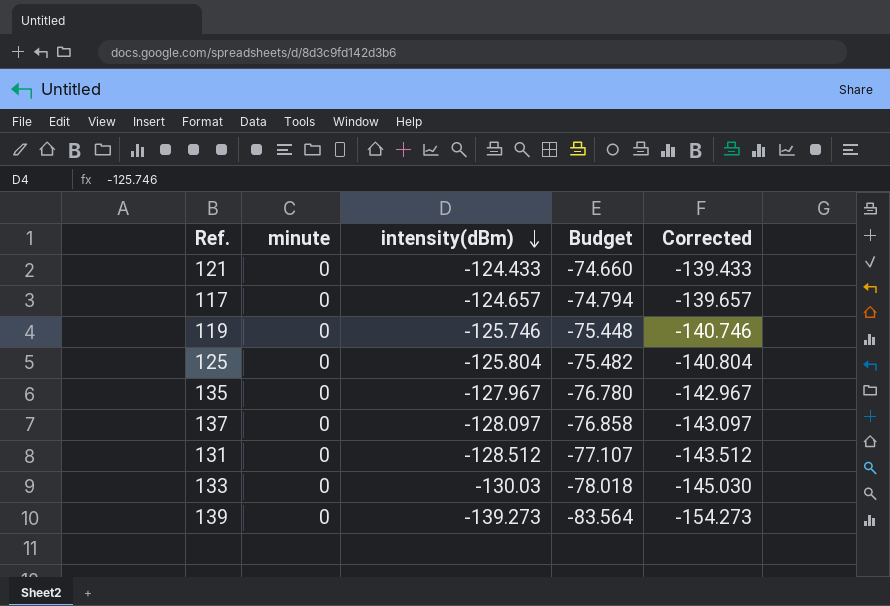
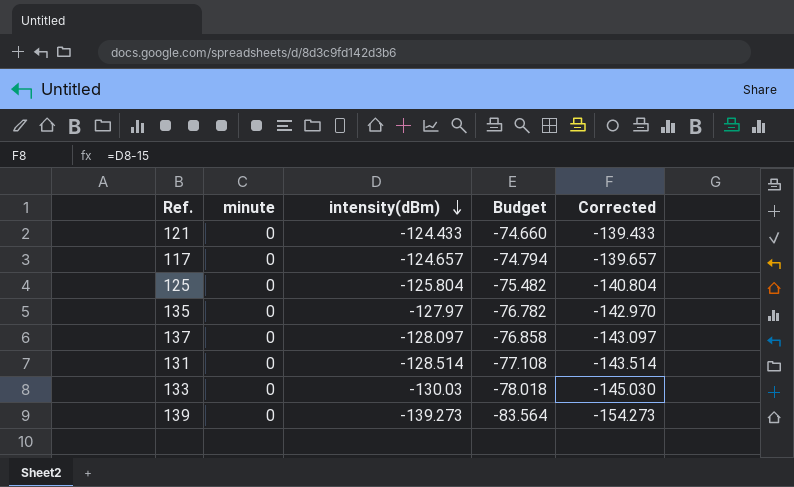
row 119: 0 | -125.746 | -75.448 | -140.746 -> none
135 | intensity(dBm): -127.967 -> -127.97
135 | Budget: -76.780 -> -76.782
135 | Corrected: -142.967 -> -142.970
131 | intensity(dBm): -128.512 -> -128.514
131 | Budget: -77.107 -> -77.108
131 | Corrected: -143.512 -> -143.514

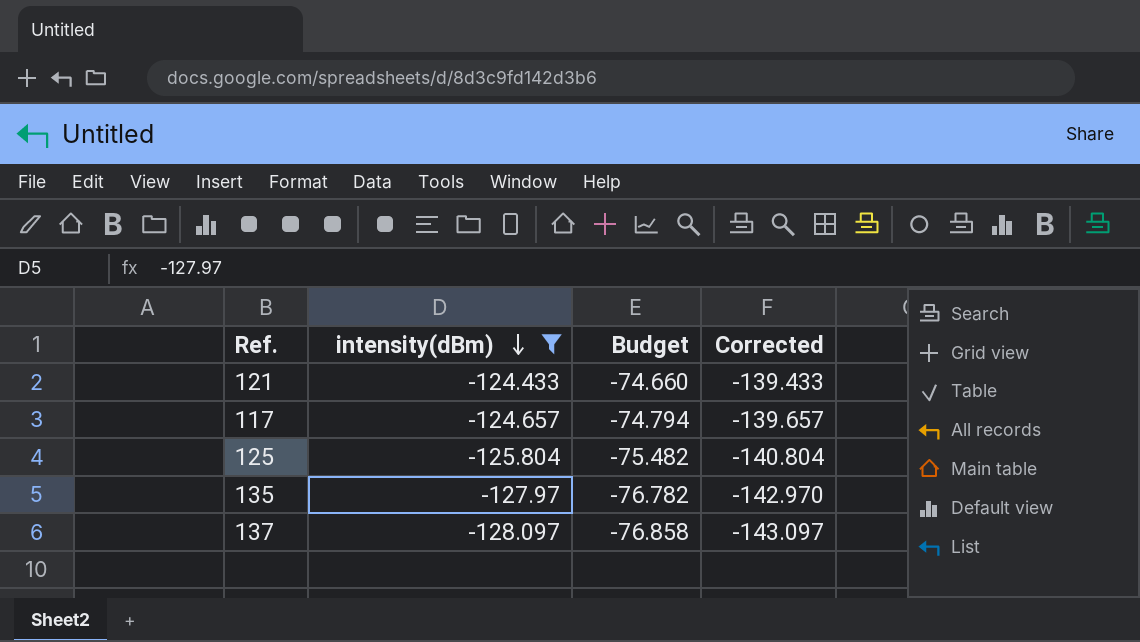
filter: none -> intensity(dBm) >= -128.097
column minute | position: 2 -> none

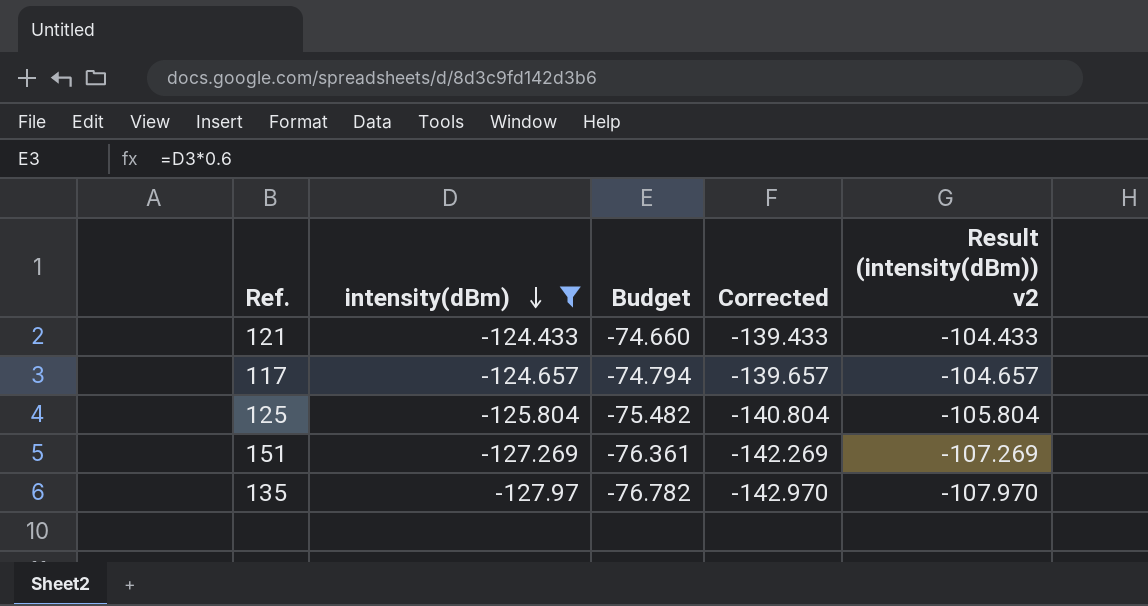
column Result (intensity(dBm)) v2 | formula: none -> [intensity(dBm)] + 20
row 137: -128.097 | -76.858 | -143.097 -> none
row 151: none -> -127.269 | -76.361 | -142.269 | -107.269

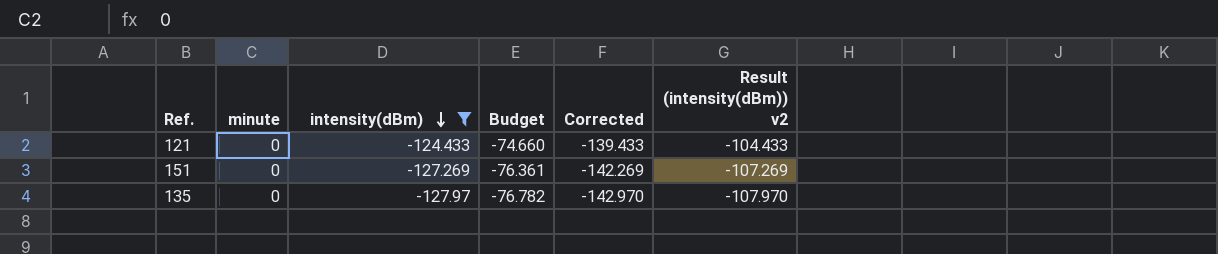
column minute | position: none -> 2
row 117: -124.657 | -74.794 | -139.657 | -104.657 -> none
row 125: -125.804 | -75.482 | -140.804 | -105.804 -> none

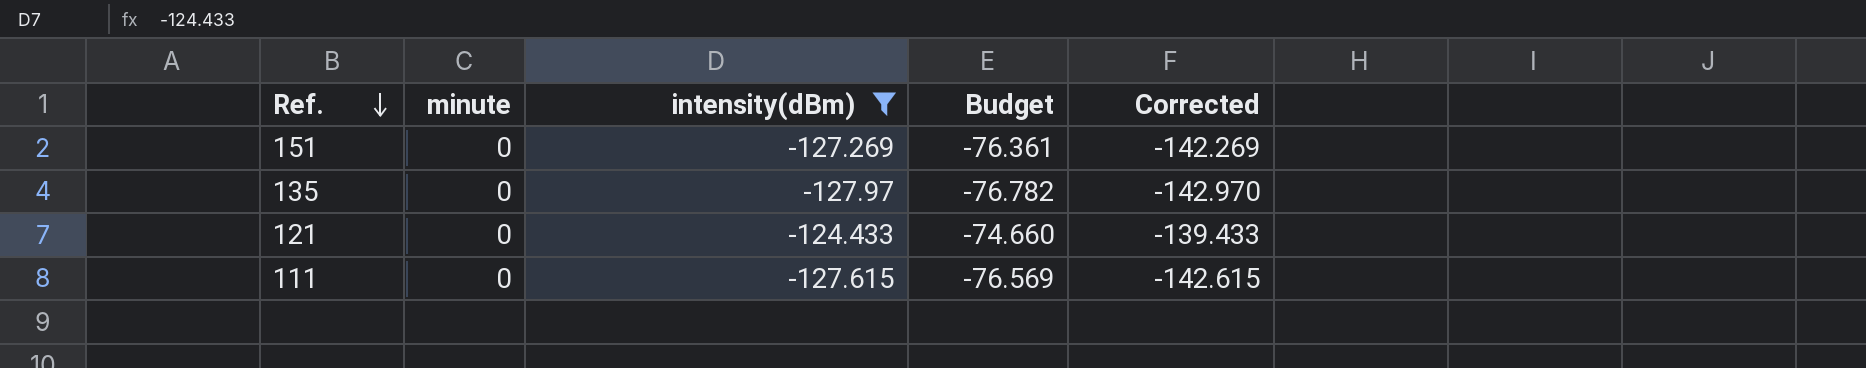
row order: intensity(dBm) descending -> Ref. descending
column Result (intensity(dBm)) v2 | formula: [intensity(dBm)] + 20 -> none
row 111: none -> 0 | -127.615 | -76.569 | -142.615

